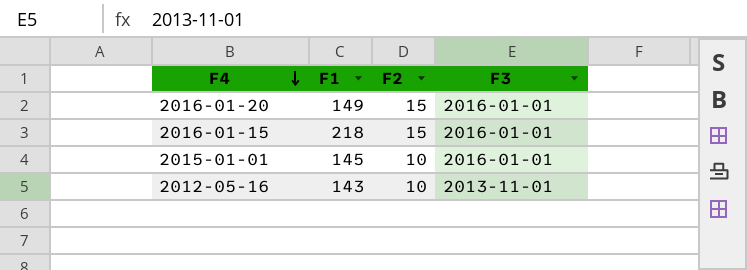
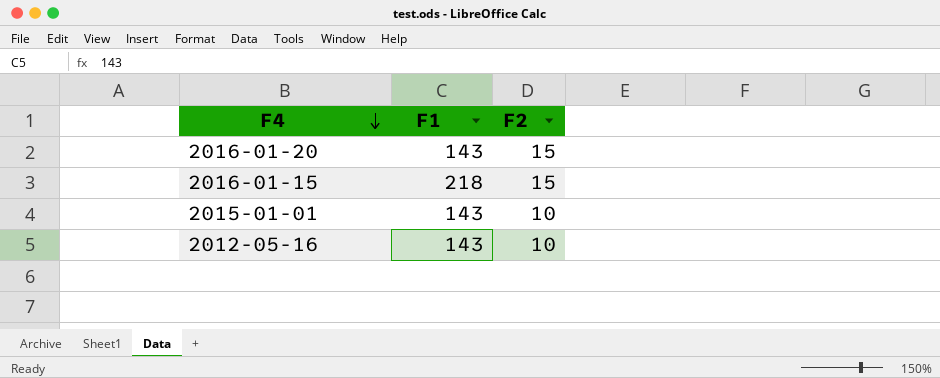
column F3 | position: 4 -> none
2016-01-20 | F1: 149 -> 143
2015-01-01 | F1: 145 -> 143

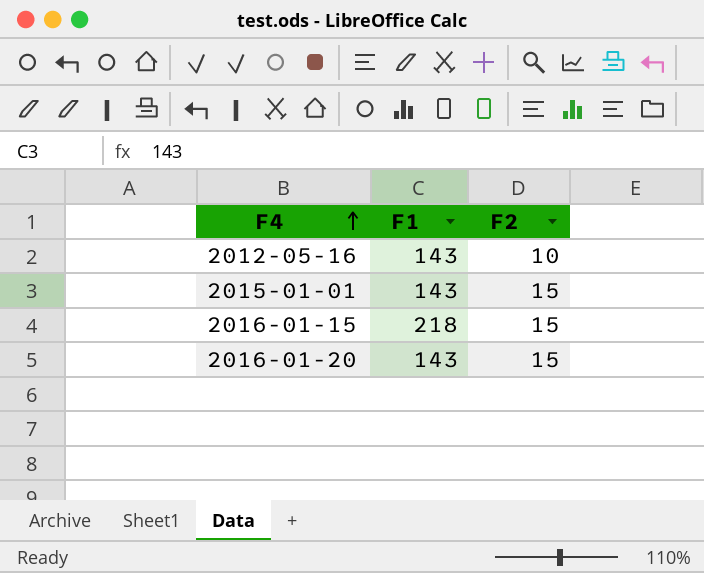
row order: F4 descending -> F4 ascending
2015-01-01 | F2: 10 -> 15

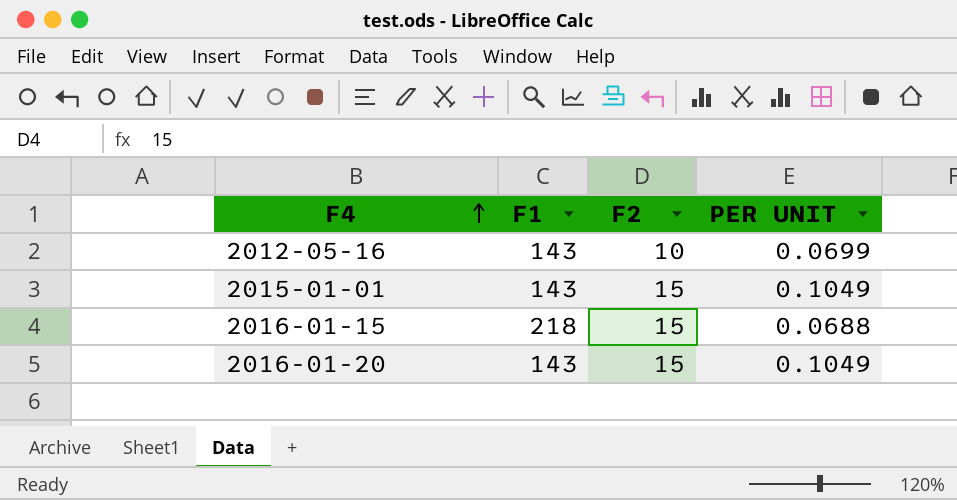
column PER UNIT | formula: none -> [F2] / [F1]

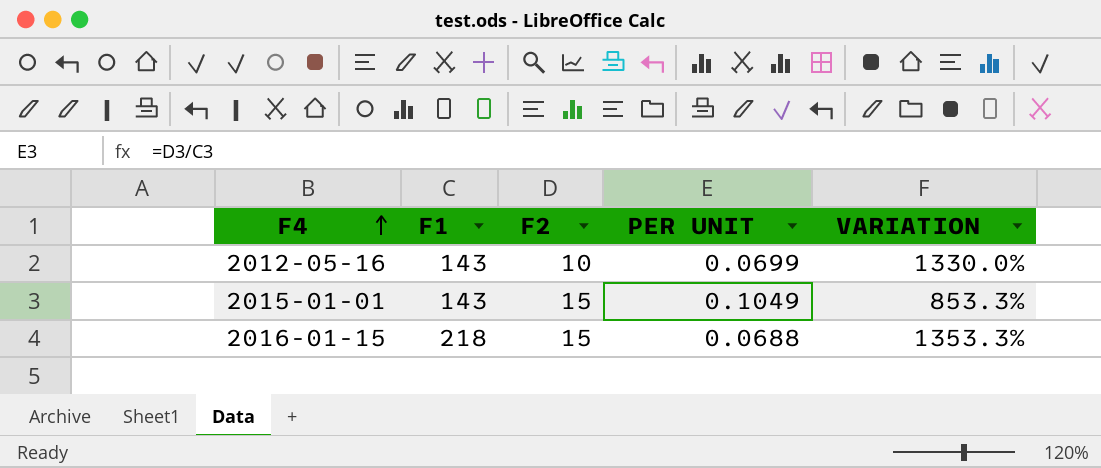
column VARIATION | formula: none -> ([F1] - [F2]) / [F2]
row 2016-01-20: 143 | 15 | 0.1049 -> none

